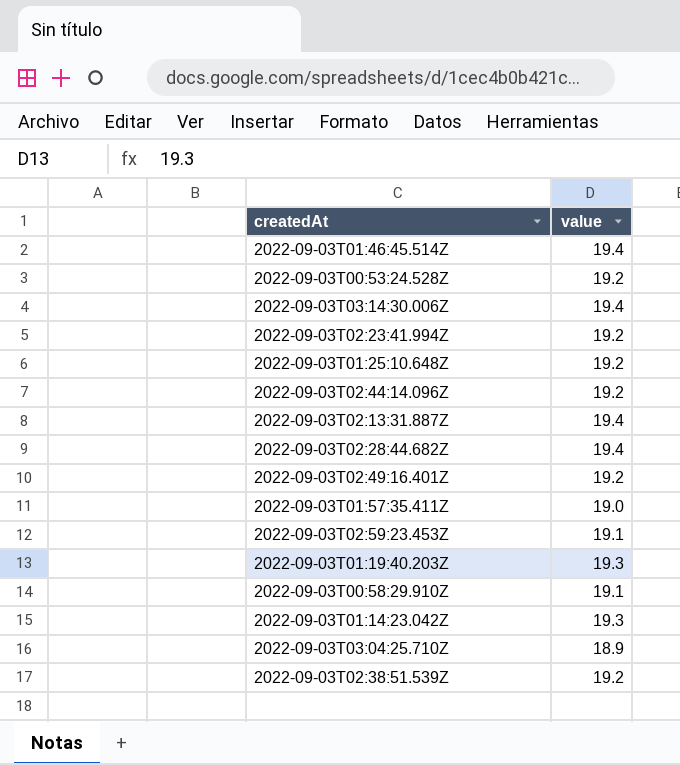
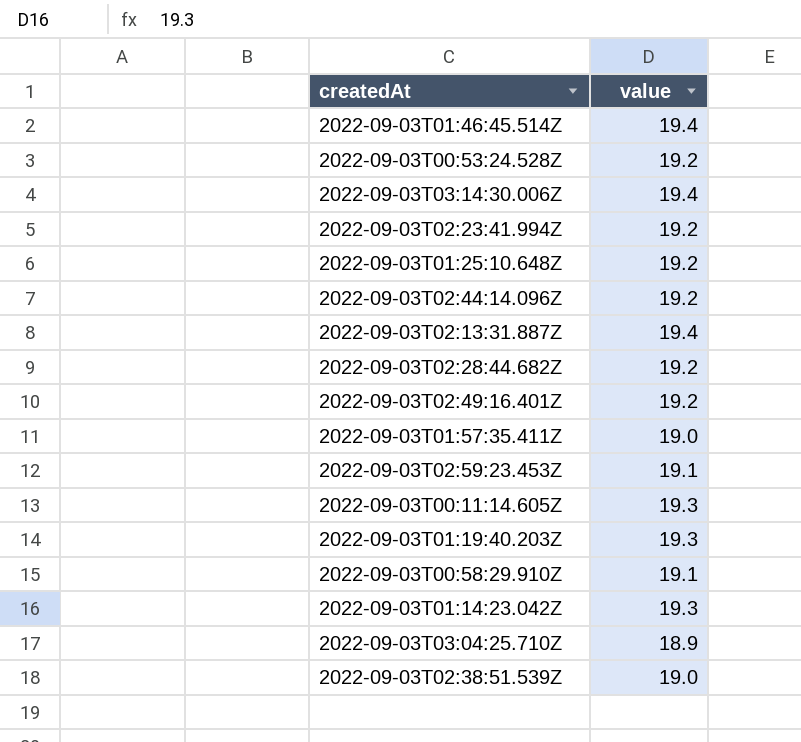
2022-09-03T02:28:44.682Z | value: 19.4 -> 19.2
row 2022-09-03T00:11:14.605Z: none -> 19.3
2022-09-03T02:38:51.539Z | value: 19.2 -> 19.0

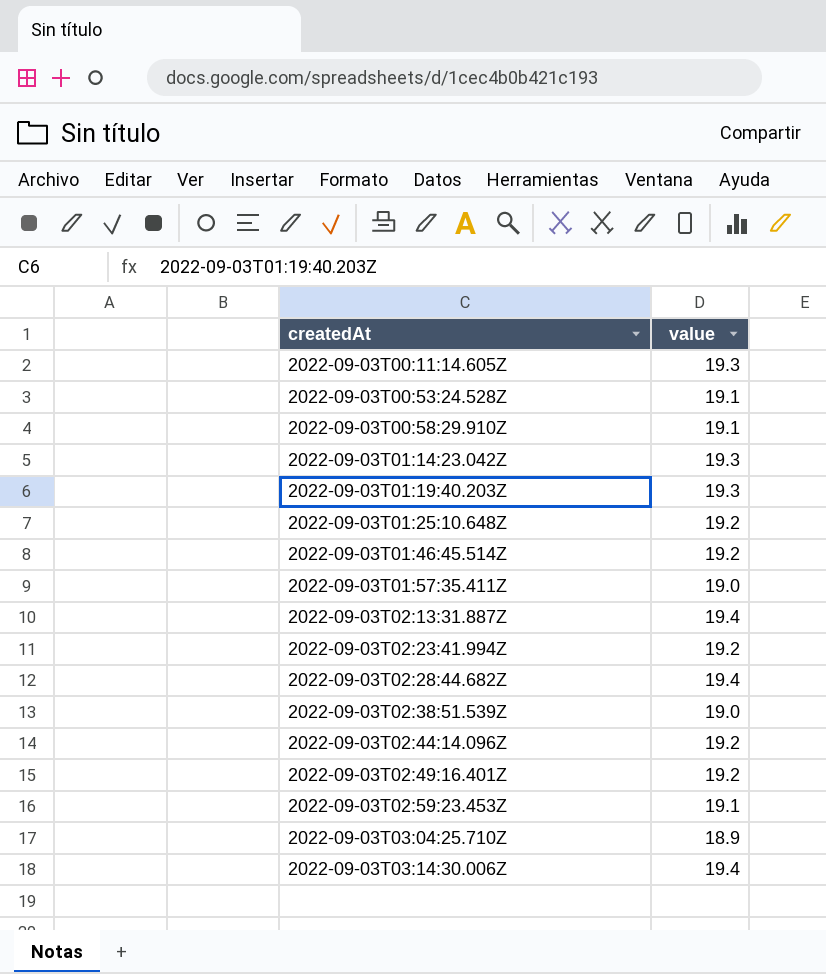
row order: none -> createdAt ascending
2022-09-03T00:53:24.528Z | value: 19.2 -> 19.1
2022-09-03T01:46:45.514Z | value: 19.4 -> 19.2
2022-09-03T02:28:44.682Z | value: 19.2 -> 19.4

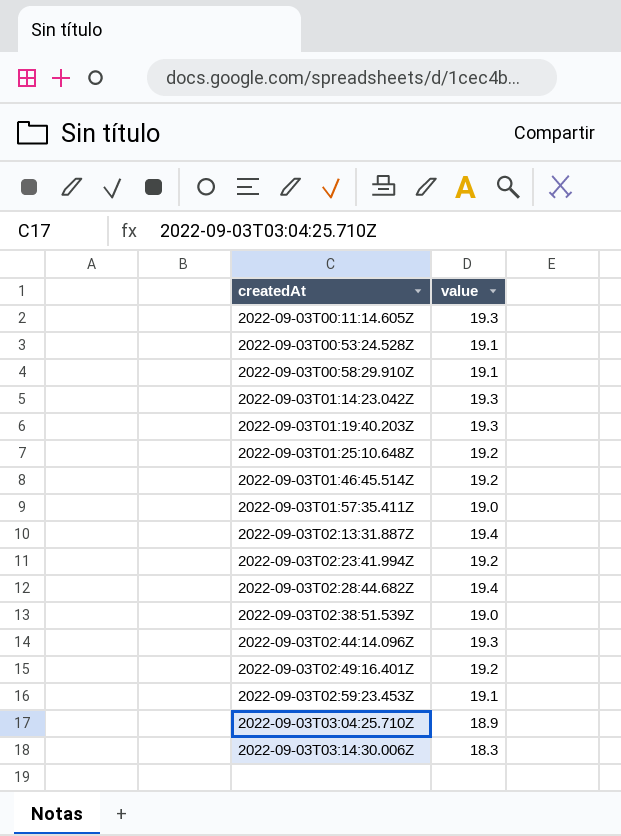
2022-09-03T02:44:14.096Z | value: 19.2 -> 19.3
2022-09-03T03:14:30.006Z | value: 19.4 -> 18.3

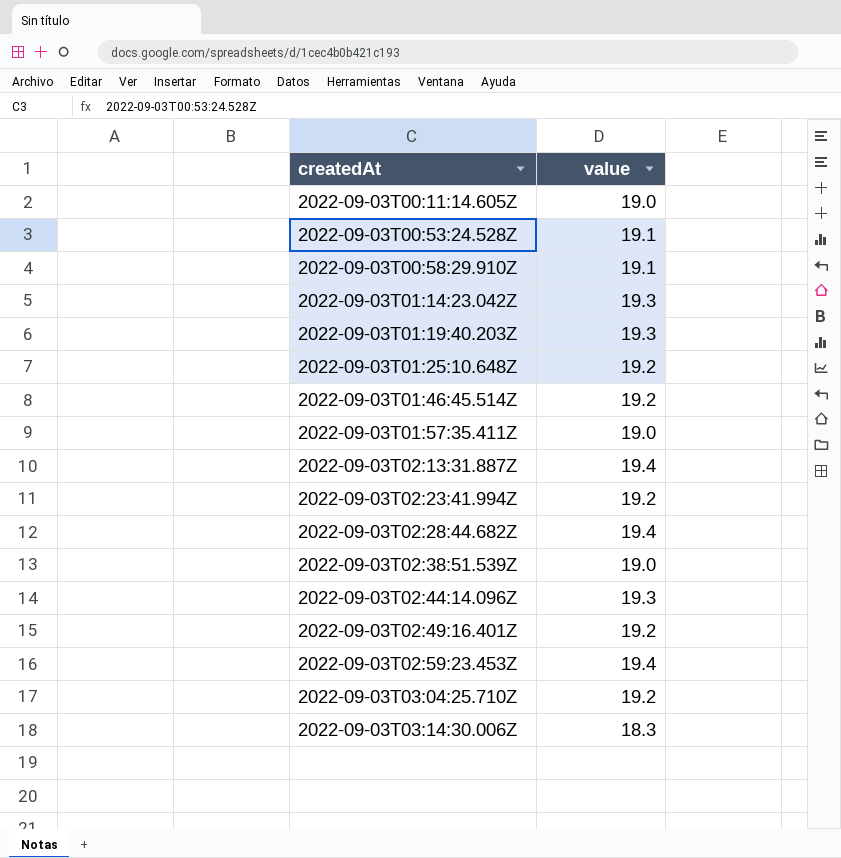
2022-09-03T00:11:14.605Z | value: 19.3 -> 19.0
2022-09-03T02:59:23.453Z | value: 19.1 -> 19.4
2022-09-03T03:04:25.710Z | value: 18.9 -> 19.2

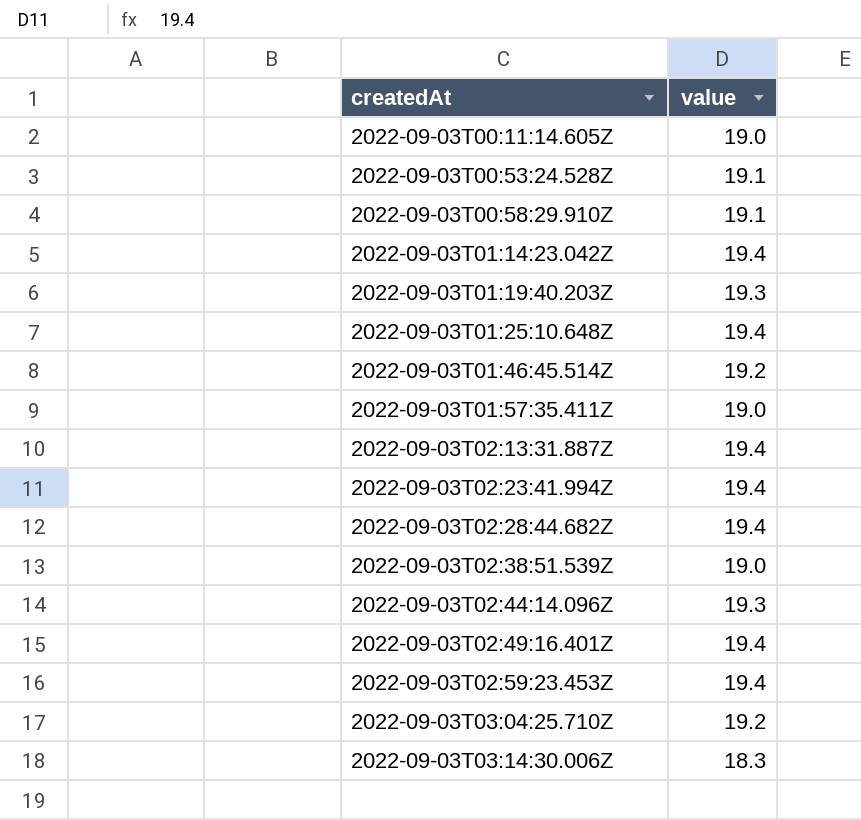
2022-09-03T01:14:23.042Z | value: 19.3 -> 19.4
2022-09-03T01:25:10.648Z | value: 19.2 -> 19.4
2022-09-03T02:23:41.994Z | value: 19.2 -> 19.4
2022-09-03T02:49:16.401Z | value: 19.2 -> 19.4

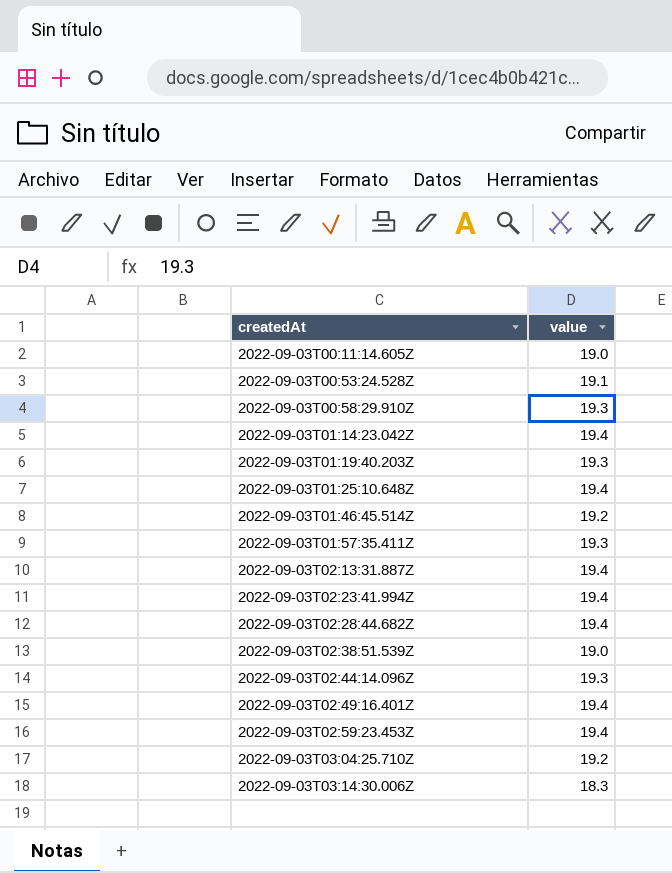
2022-09-03T00:58:29.910Z | value: 19.1 -> 19.3
2022-09-03T01:57:35.411Z | value: 19.0 -> 19.3

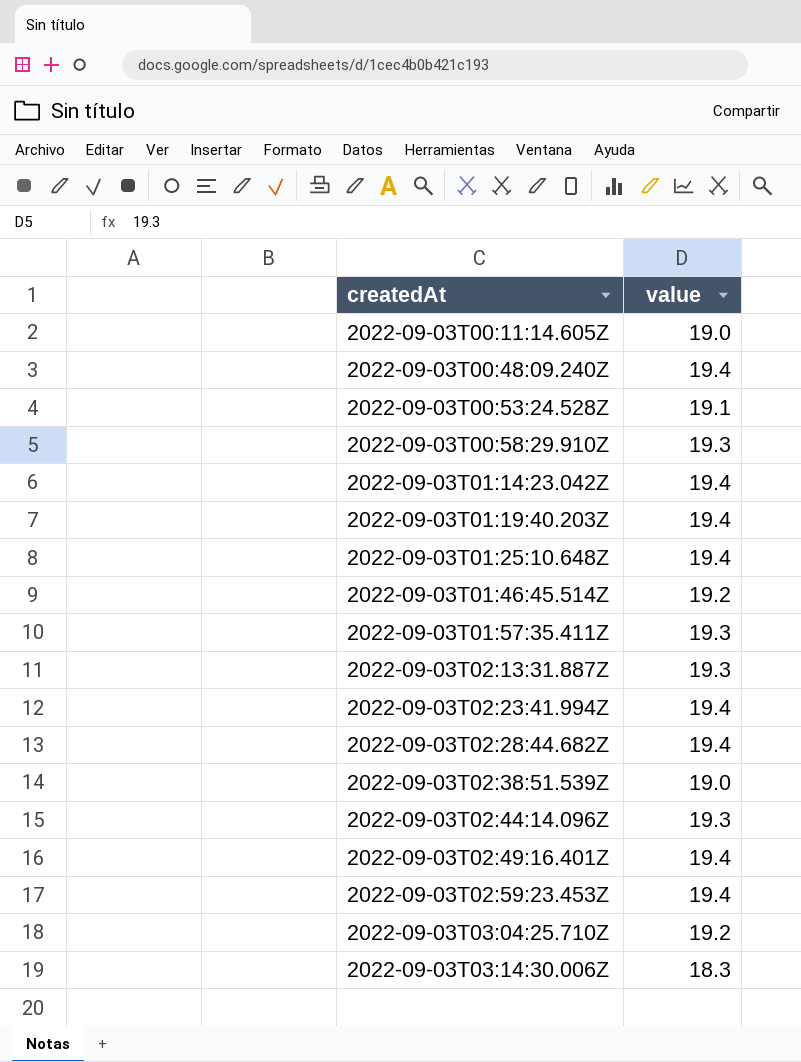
row 2022-09-03T00:48:09.240Z: none -> 19.4
2022-09-03T01:19:40.203Z | value: 19.3 -> 19.4
2022-09-03T02:13:31.887Z | value: 19.4 -> 19.3

